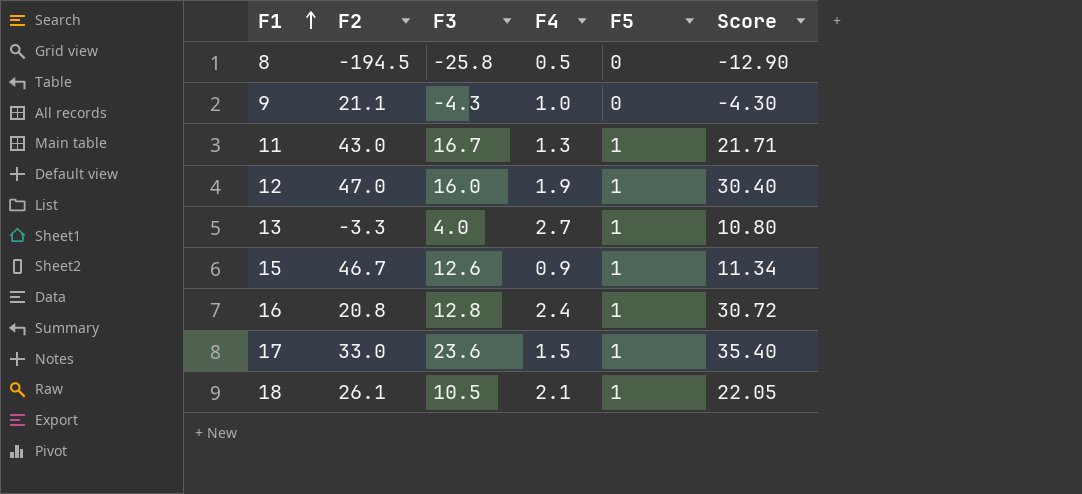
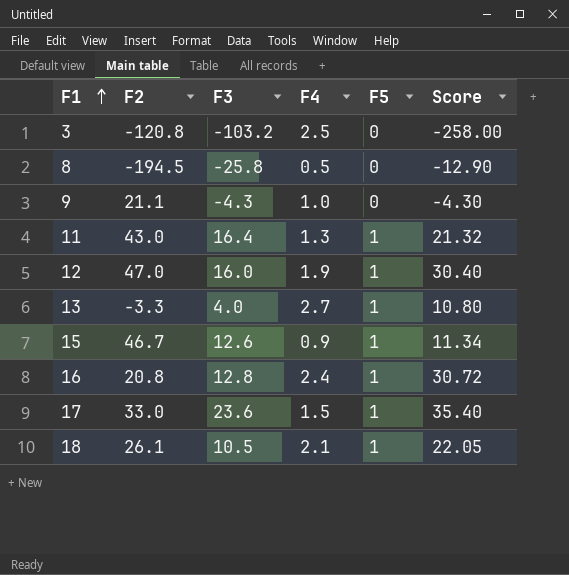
row 3: none -> -120.8 | -103.2 | 2.5 | 0 | -258.00
11 | F3: 16.7 -> 16.4
11 | Score: 21.71 -> 21.32

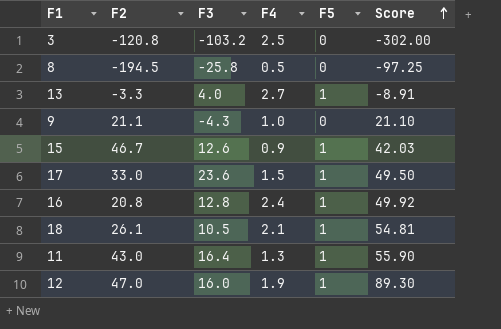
row order: F1 ascending -> Score ascending
column Score | formula: [F3] * [F4] -> [F2] * [F4]

